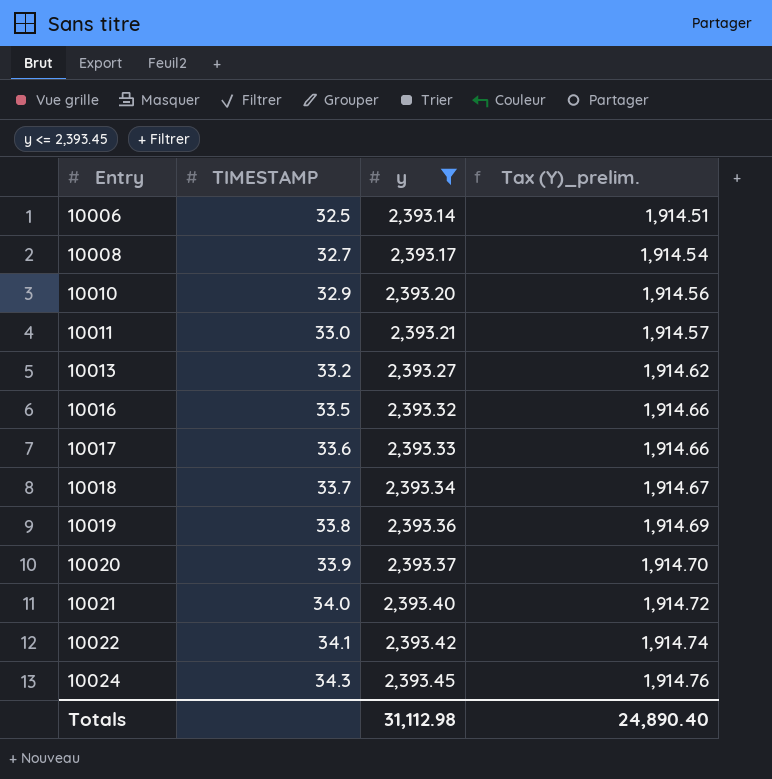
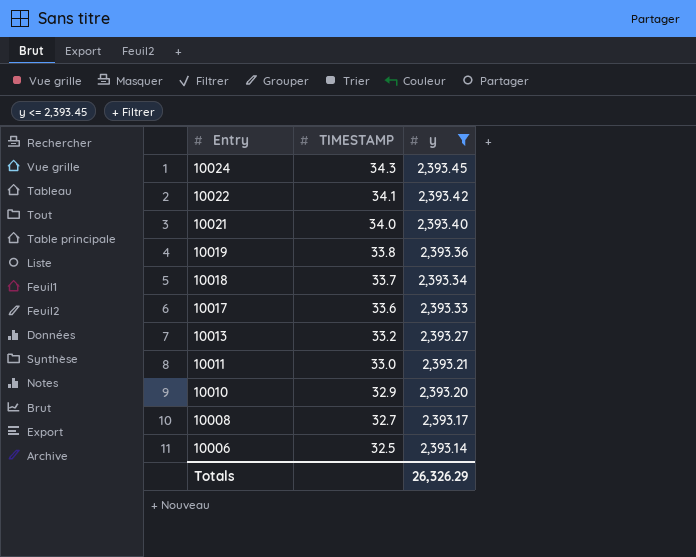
row order: Entry ascending -> Entry descending
column Tax (Y)_prelim. | formula: [y] * 0.8 -> none
row 10016: 33.5 | 2,393.32 | 1,914.66 -> none
row 10020: 33.9 | 2,393.37 | 1,914.70 -> none
Totals | y: 31,112.98 -> 26,326.29

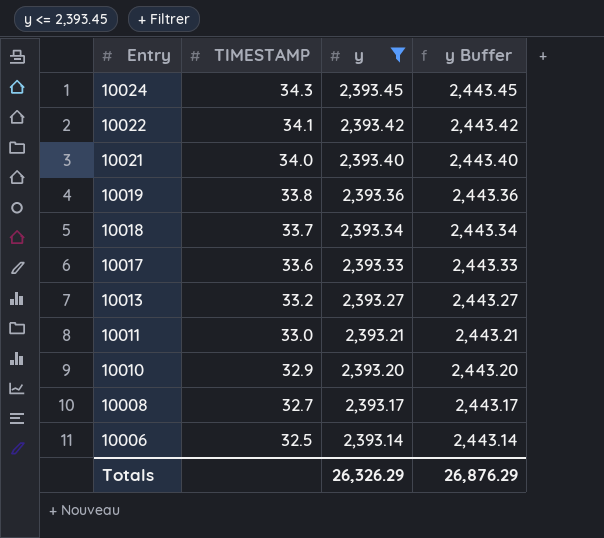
column y Buffer | formula: none -> [y] + 50

